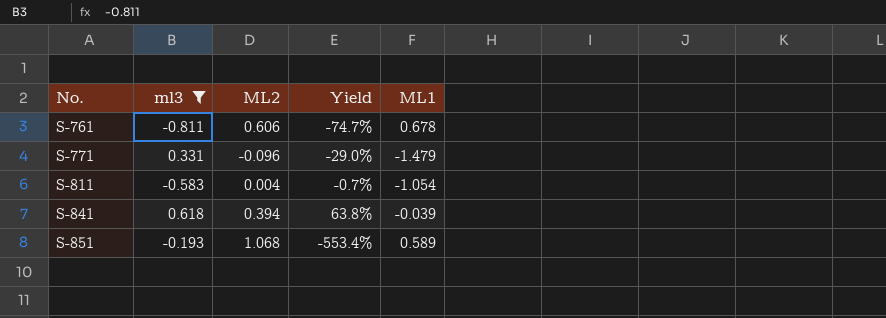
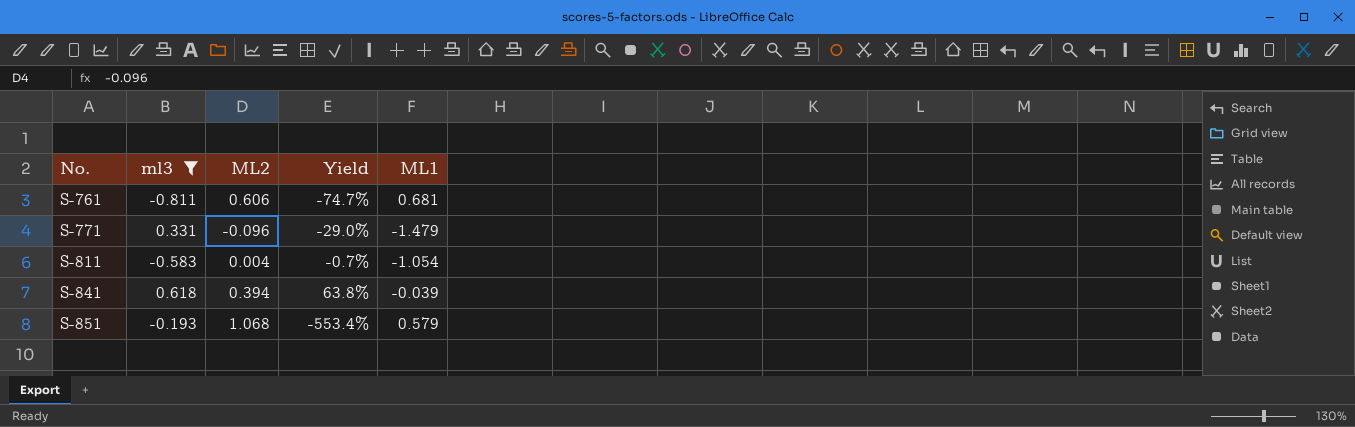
S-761 | ML1: 0.678 -> 0.681
S-851 | ML1: 0.589 -> 0.579

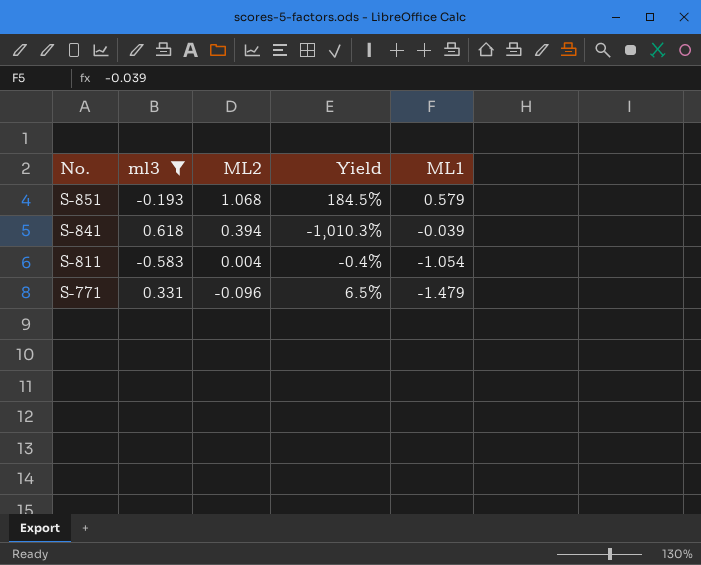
row order: No. ascending -> No. descending
column Yield | formula: [ML2] / [ml3] -> [ML2] / [ML1]
row S-761: -0.811 | 0.606 | -74.7% | 0.681 -> none

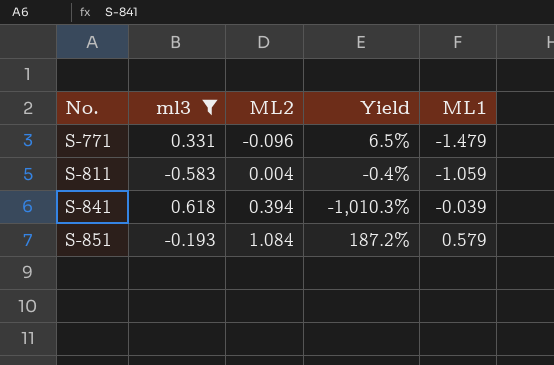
row order: No. descending -> No. ascending
S-811 | ML1: -1.054 -> -1.059
S-851 | ML2: 1.068 -> 1.084
S-851 | Yield: 184.5% -> 187.2%

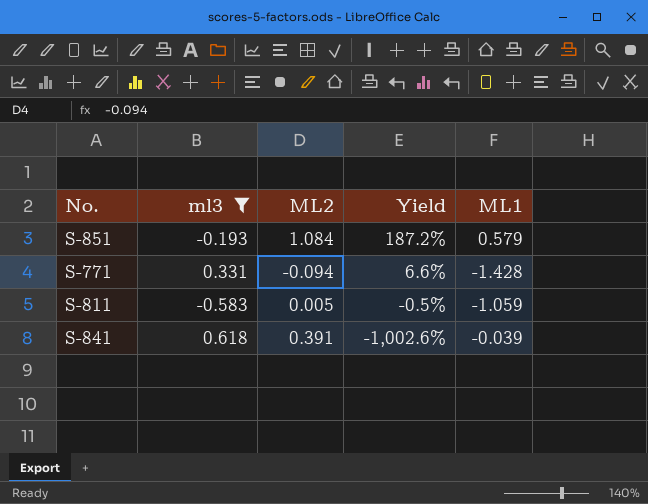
row order: No. ascending -> Yield descending
S-771 | ML2: -0.096 -> -0.094
S-771 | Yield: 6.5% -> 6.6%
S-771 | ML1: -1.479 -> -1.428
S-811 | ML2: 0.004 -> 0.005
S-811 | Yield: -0.4% -> -0.5%
S-841 | ML2: 0.394 -> 0.391
S-841 | Yield: -1,010.3% -> -1,002.6%

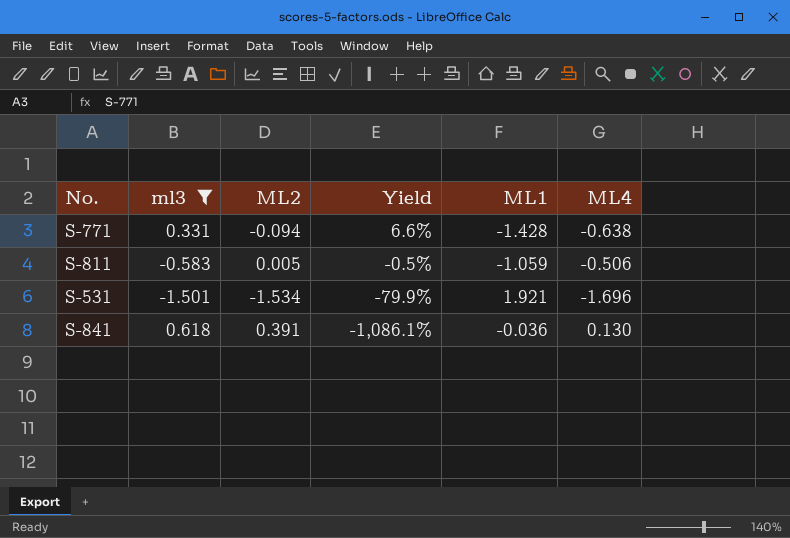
column ML4 | position: none -> 6
row S-851: -0.193 | 1.084 | 187.2% | 0.579 -> none
row S-531: none -> -1.501 | -1.534 | -79.9% | 1.921 | -1.696
S-841 | Yield: -1,002.6% -> -1,086.1%
S-841 | ML1: -0.039 -> -0.036

